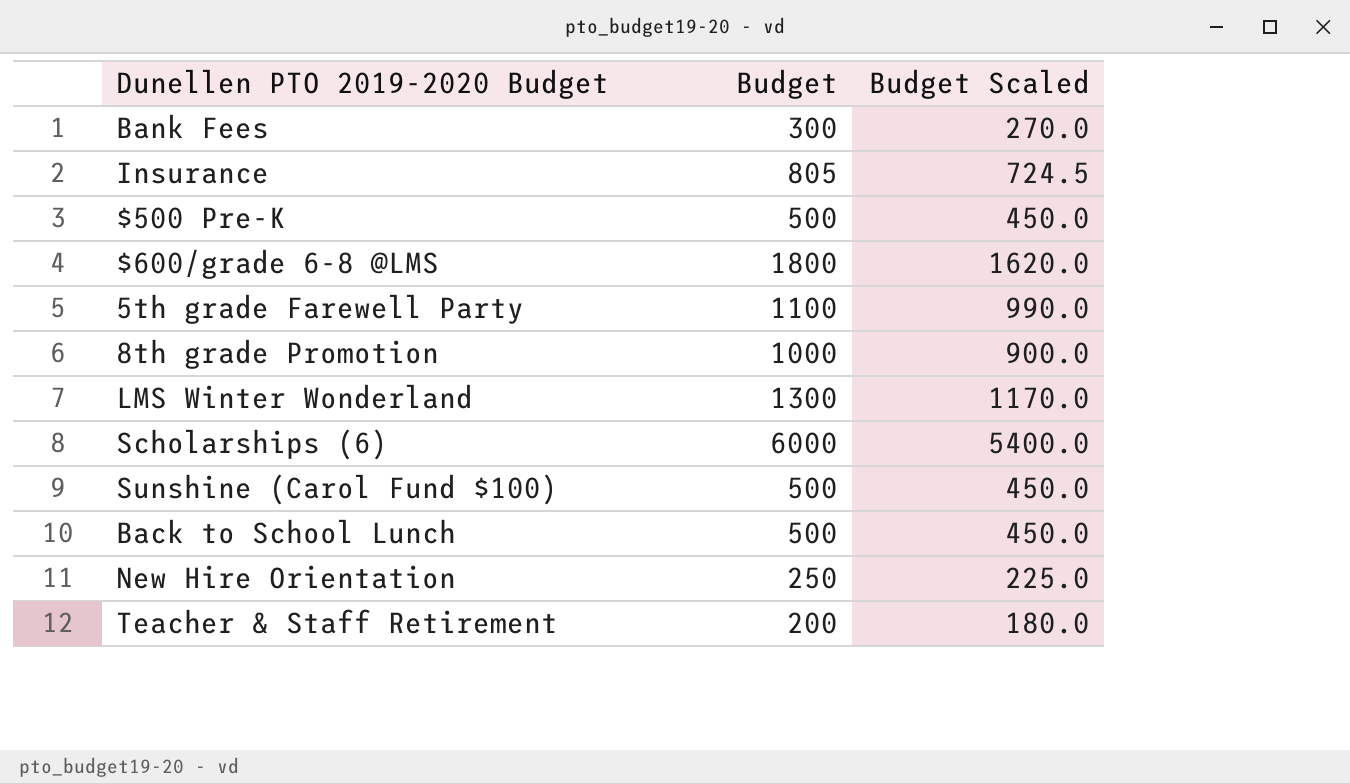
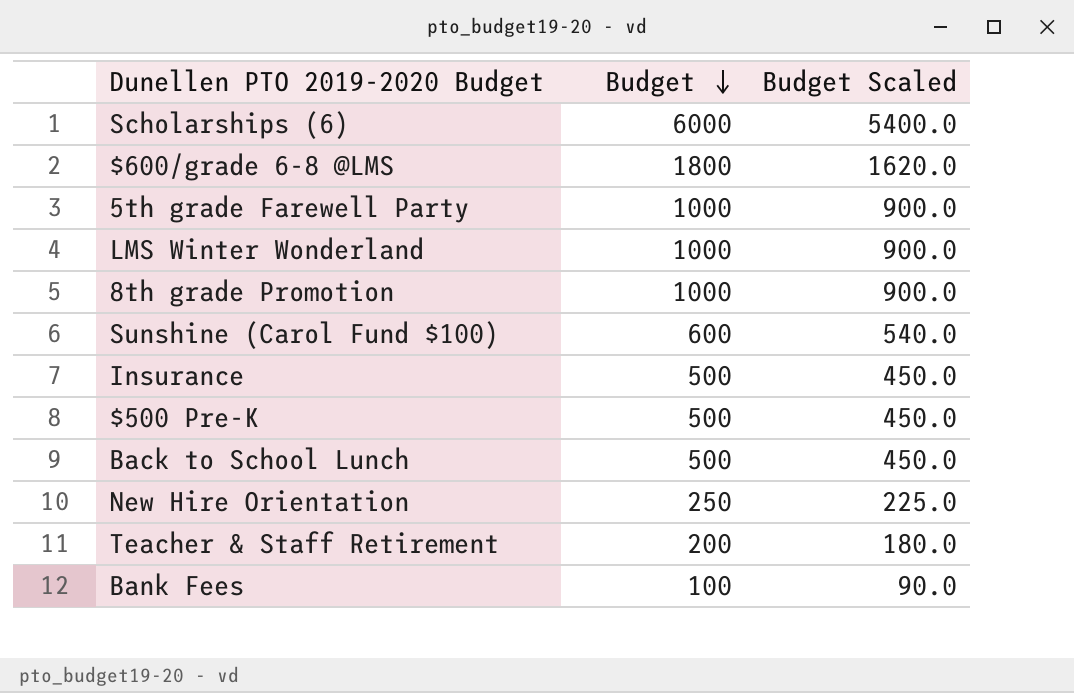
row order: none -> Budget descending
5th grade Farewell Party | Budget: 1100 -> 1000
5th grade Farewell Party | Budget Scaled: 990.0 -> 900.0
LMS Winter Wonderland | Budget: 1300 -> 1000
LMS Winter Wonderland | Budget Scaled: 1170.0 -> 900.0
Sunshine (Carol Fund $100) | Budget: 500 -> 600
Sunshine (Carol Fund $100) | Budget Scaled: 450.0 -> 540.0
Insurance | Budget: 805 -> 500
Insurance | Budget Scaled: 724.5 -> 450.0
Bank Fees | Budget: 300 -> 100
Bank Fees | Budget Scaled: 270.0 -> 90.0

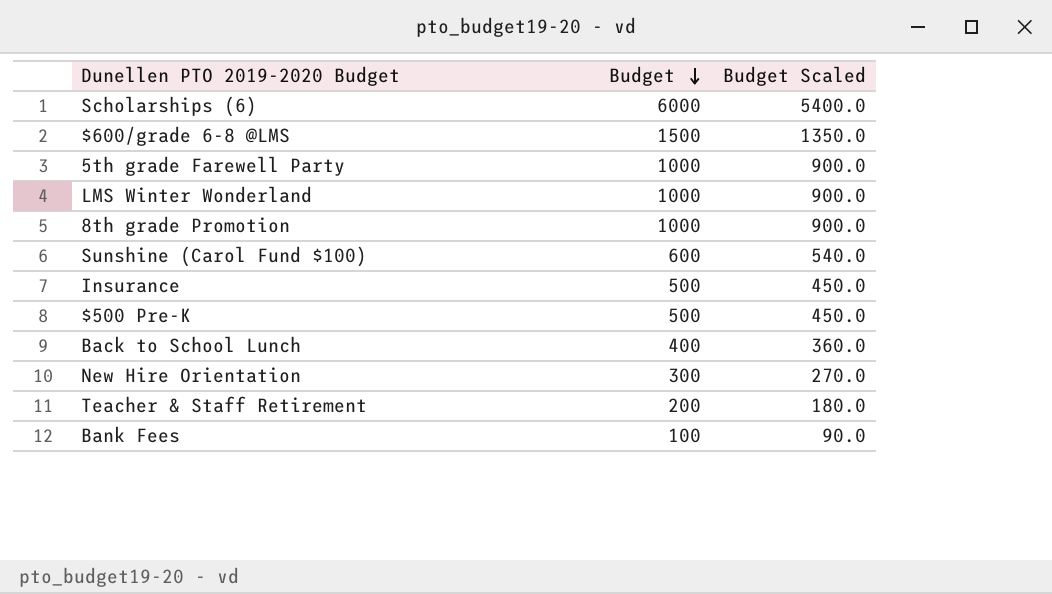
$600/grade 6-8 @LMS | Budget: 1800 -> 1500
$600/grade 6-8 @LMS | Budget Scaled: 1620.0 -> 1350.0
Back to School Lunch | Budget: 500 -> 400
Back to School Lunch | Budget Scaled: 450.0 -> 360.0
New Hire Orientation | Budget: 250 -> 300
New Hire Orientation | Budget Scaled: 225.0 -> 270.0

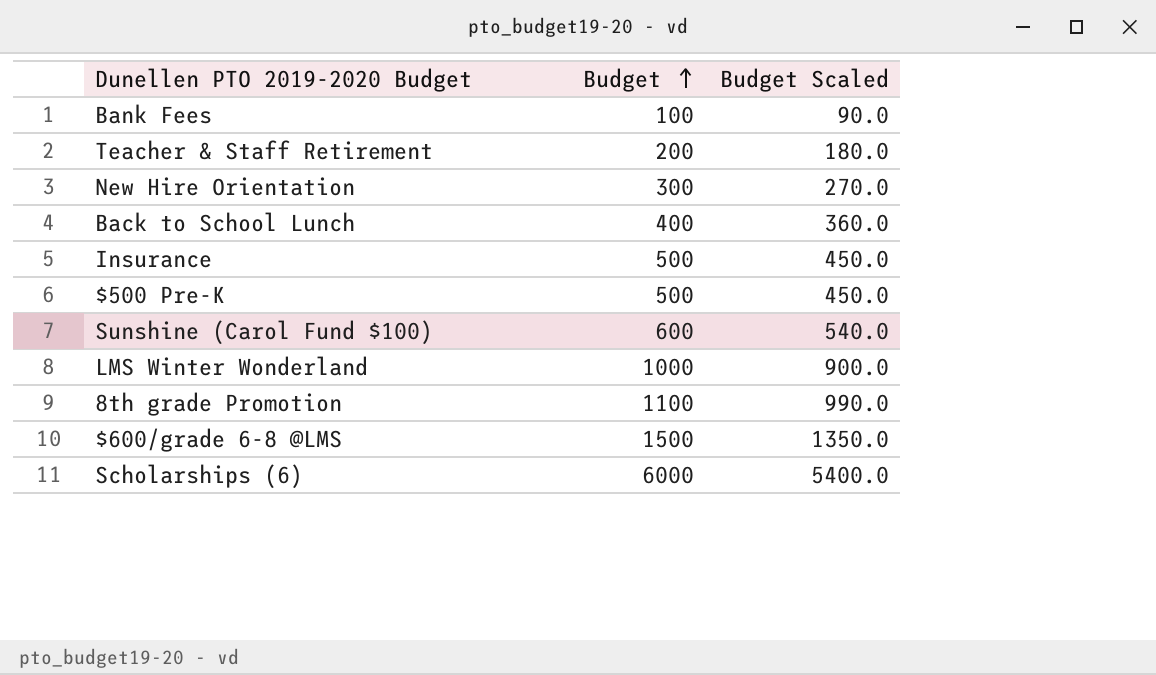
row order: Budget descending -> Budget ascending
row 5th grade Farewell Party: 1000 | 900.0 -> none
8th grade Promotion | Budget: 1000 -> 1100
8th grade Promotion | Budget Scaled: 900.0 -> 990.0

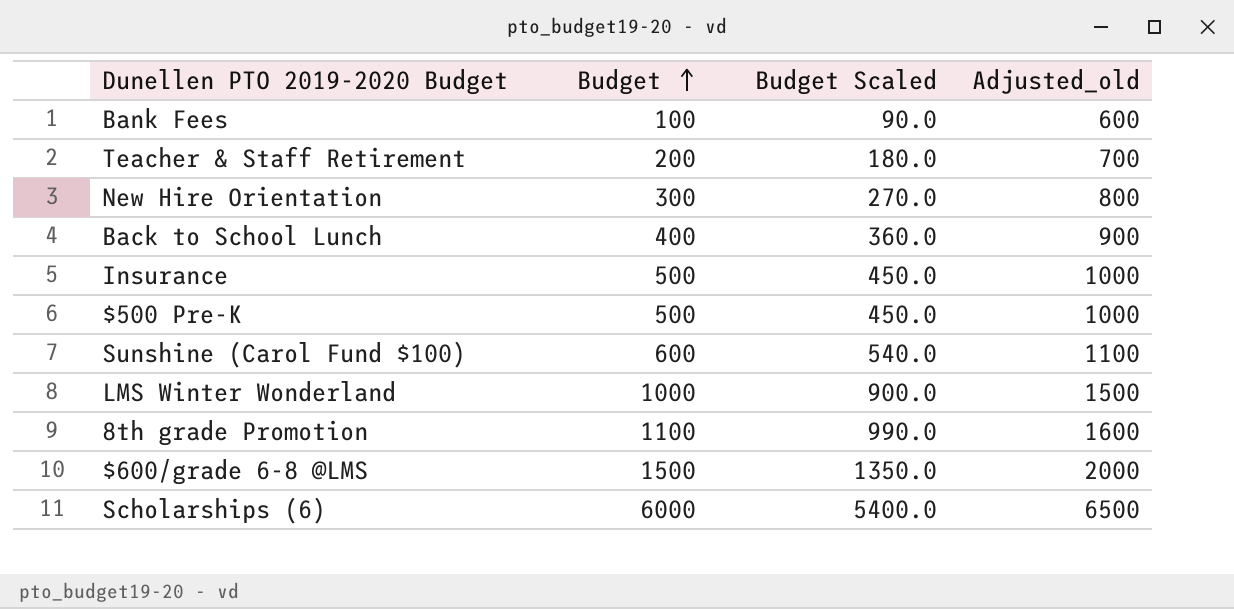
column Adjusted_old | formula: none -> [Budget] + 500

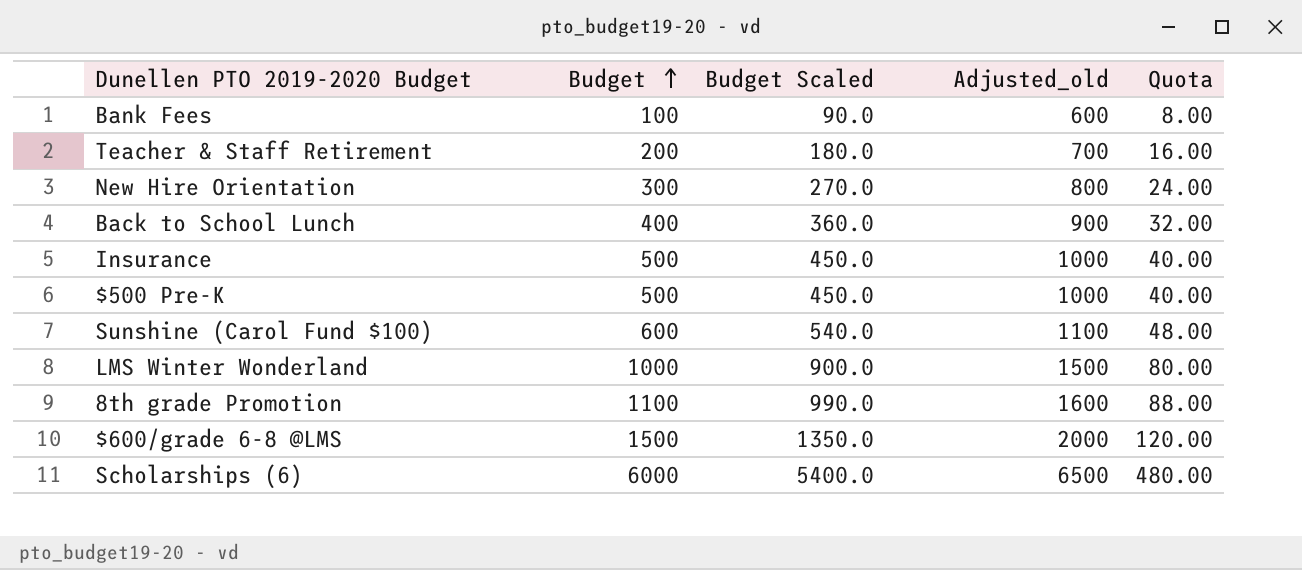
column Quota | formula: none -> [Budget] * 0.08

